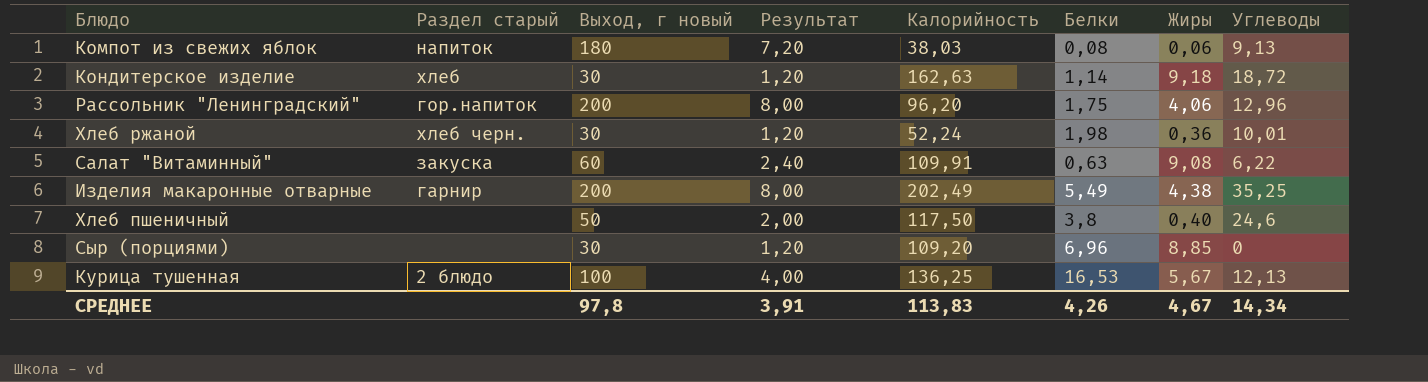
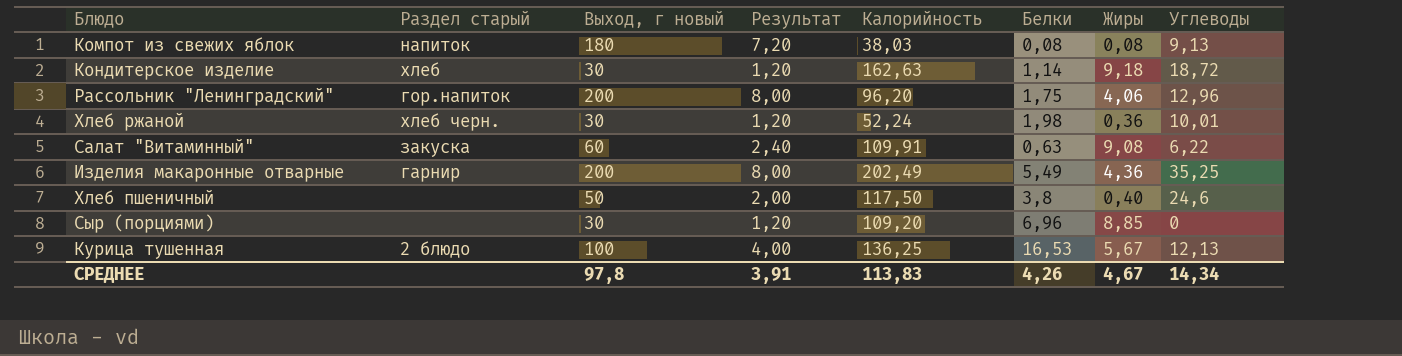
Компот из свежих яблок | Жиры: 0,06 -> 0,08
Изделия макаронные отварные | Жиры: 4,38 -> 4,36

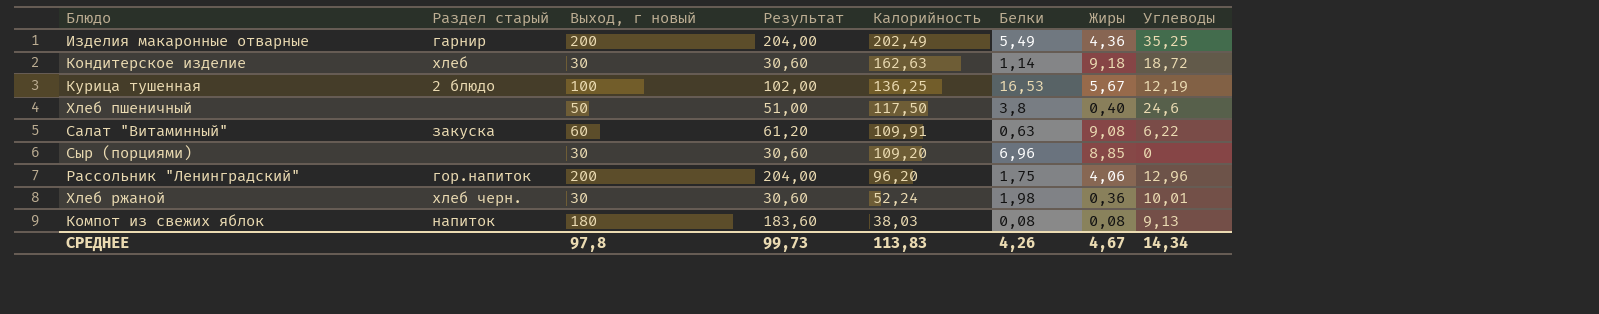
row order: none -> Калорийность descending
column Результат | formula: [Выход, г новый] * 0,04 -> [Выход, г новый] * 1,02
Курица тушенная | Углеводы: 12,13 -> 12,19
СРЕДНЕЕ | Результат: 3,91 -> 99,73

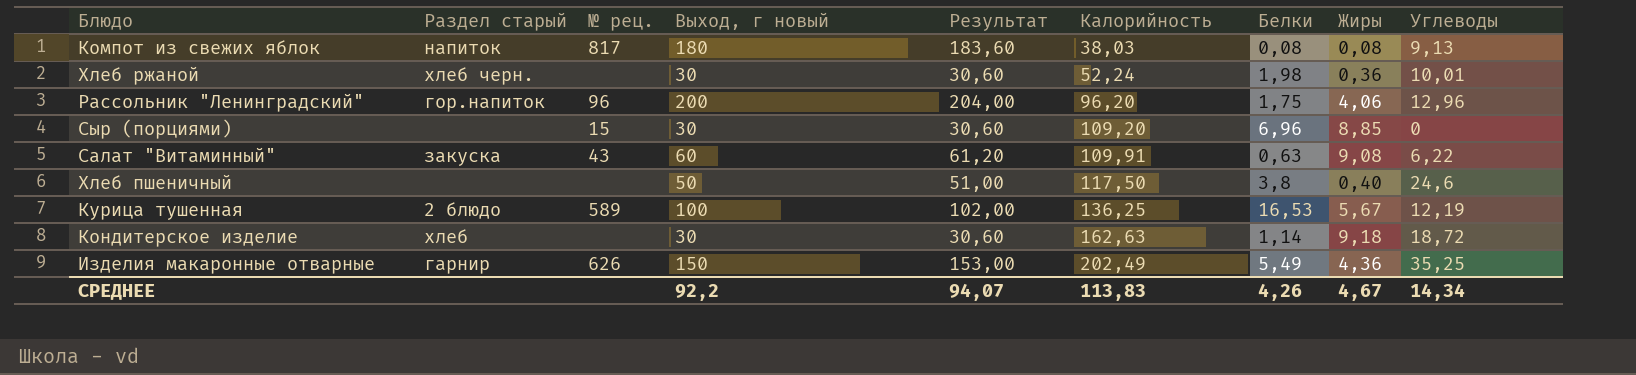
row order: Калорийность descending -> Калорийность ascending
column № рец. | position: none -> 3
Изделия макаронные отварные | Выход, г новый: 200 -> 150
Изделия макаронные отварные | Результат: 204,00 -> 153,00
СРЕДНЕЕ | Выход, г новый: 97,8 -> 92,2
СРЕДНЕЕ | Результат: 99,73 -> 94,07

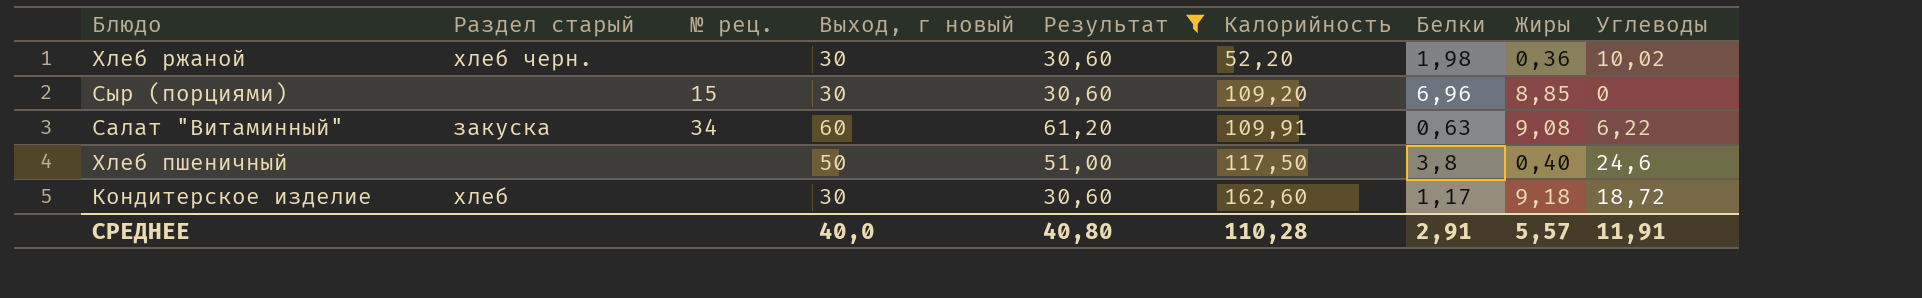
filter: none -> Результат <= 61,20
Хлеб ржаной | Калорийность: 52,24 -> 52,20
Хлеб ржаной | Углеводы: 10,01 -> 10,02
Салат "Витаминный" | № рец.: 43 -> 34
Кондитерское изделие | Калорийность: 162,63 -> 162,60
Кондитерское изделие | Белки: 1,14 -> 1,17
СРЕДНЕЕ | Выход, г новый: 92,2 -> 40,0
СРЕДНЕЕ | Результат: 94,07 -> 40,80
СРЕДНЕЕ | Калорийность: 113,83 -> 110,28
СРЕДНЕЕ | Белки: 4,26 -> 2,91
СРЕДНЕЕ | Жиры: 4,67 -> 5,57
СРЕДНЕЕ | Углеводы: 14,34 -> 11,91

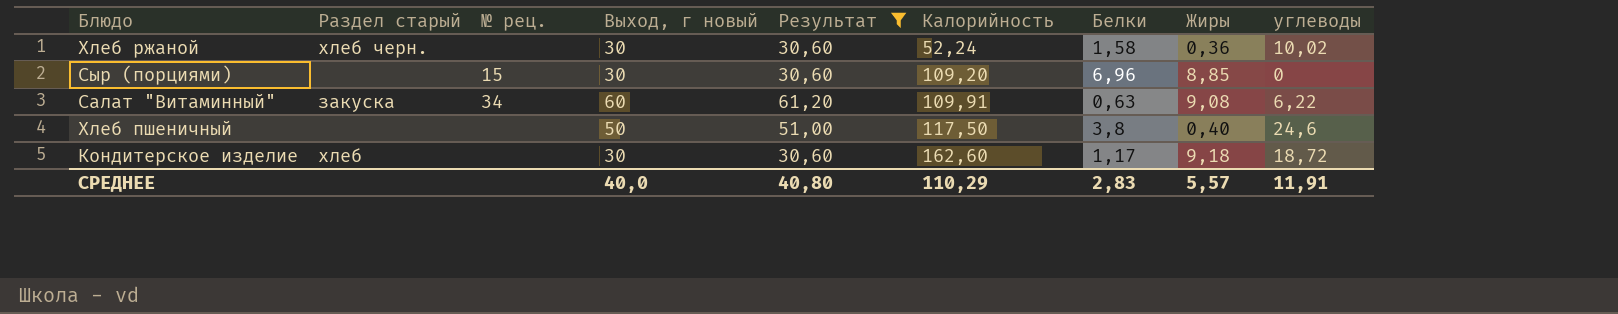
column name: Углеводы -> углеводы
Хлеб ржаной | Калорийность: 52,20 -> 52,24
Хлеб ржаной | Белки: 1,98 -> 1,58
СРЕДНЕЕ | Калорийность: 110,28 -> 110,29
СРЕДНЕЕ | Белки: 2,91 -> 2,83

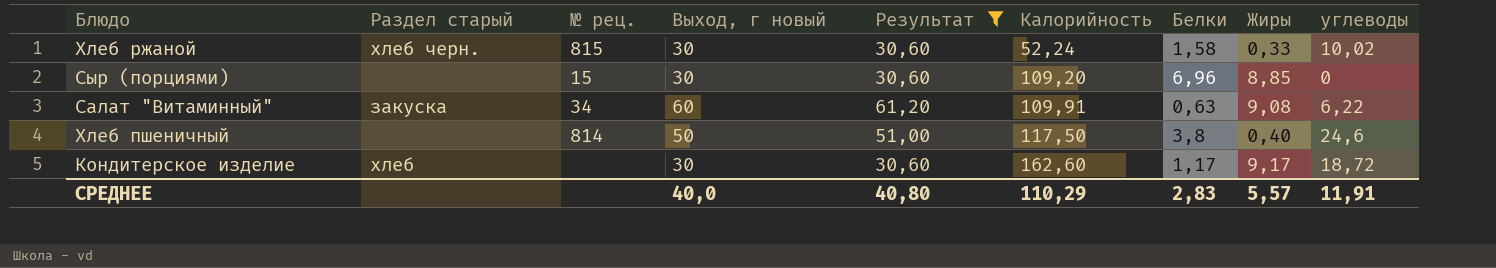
Хлеб ржаной | № рец.: none -> 815
Хлеб ржаной | Жиры: 0,36 -> 0,33
Хлеб пшеничный | № рец.: none -> 814
Кондитерское изделие | Жиры: 9,18 -> 9,17

